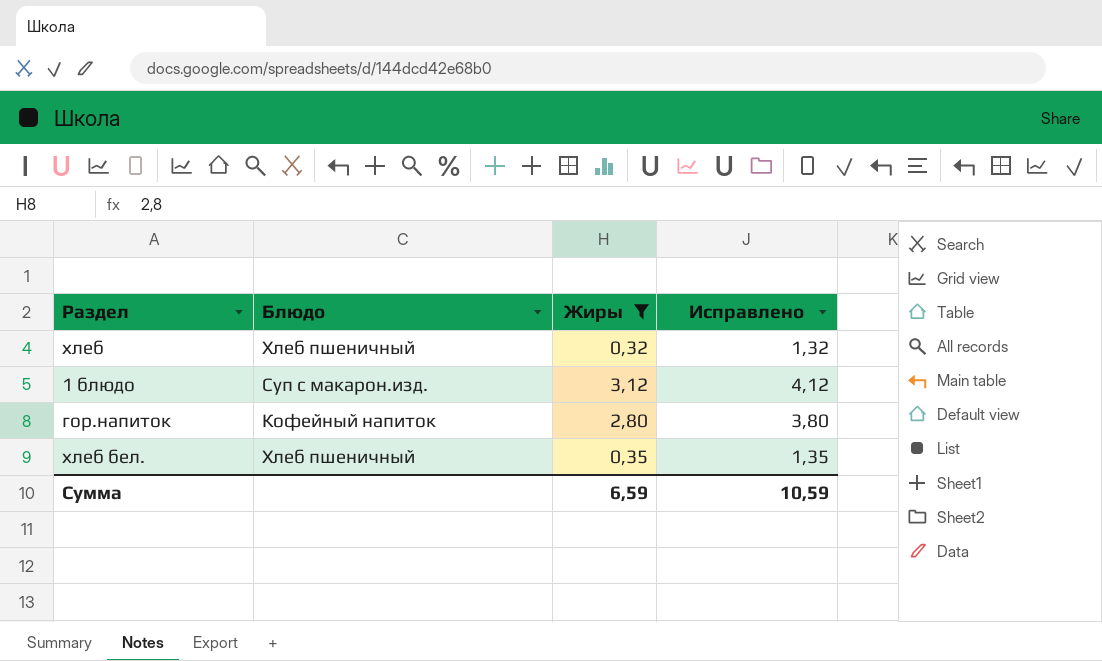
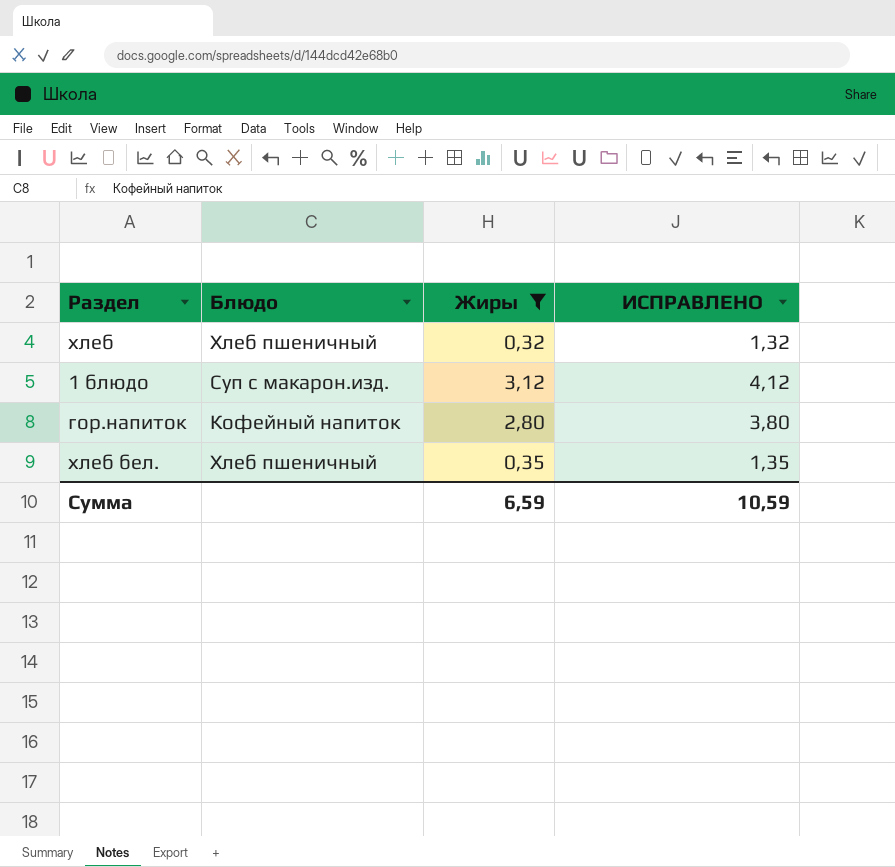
column name: Исправлено -> ИСПРАВЛЕНО

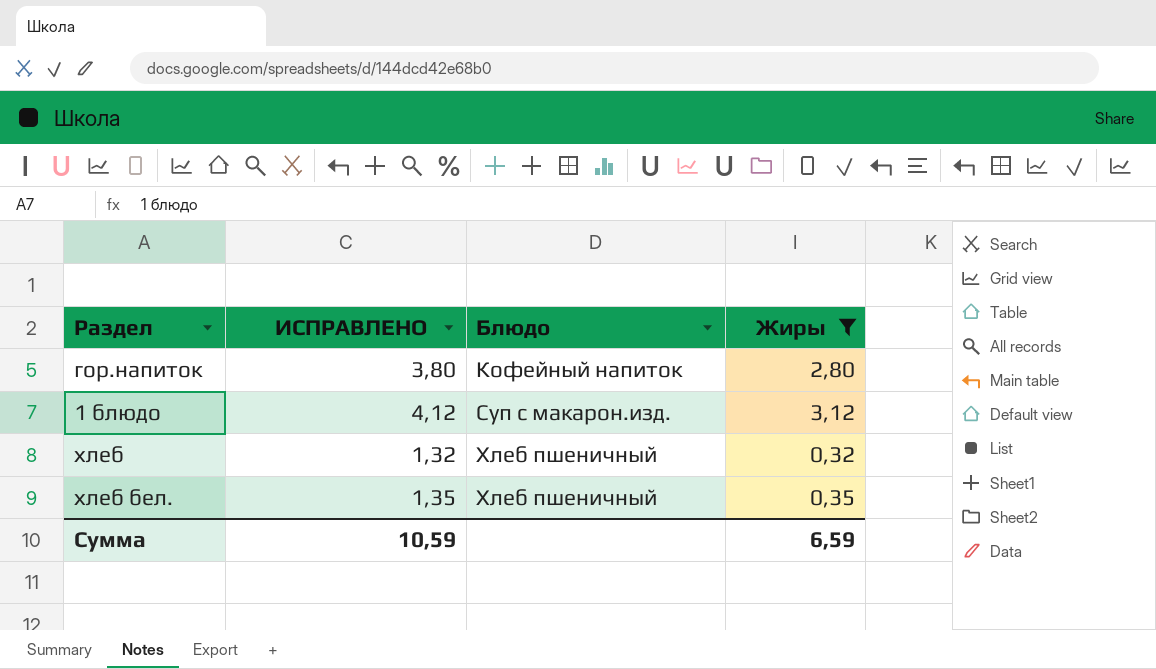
row order: none -> Блюдо ascending
column ИСПРАВЛЕНО | position: 4 -> 2

